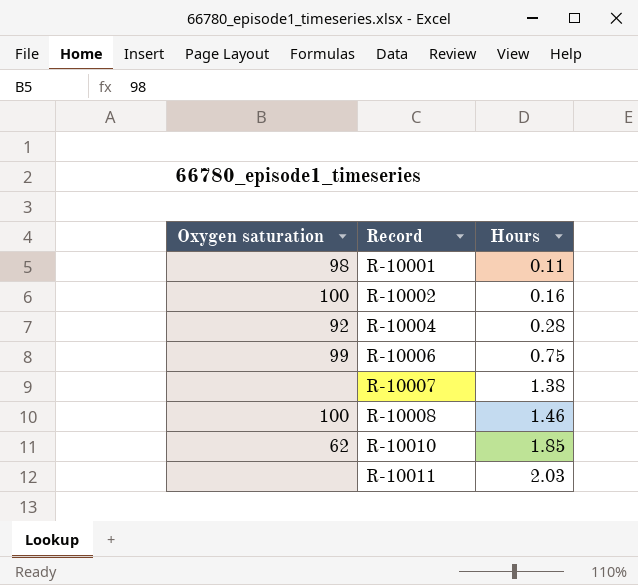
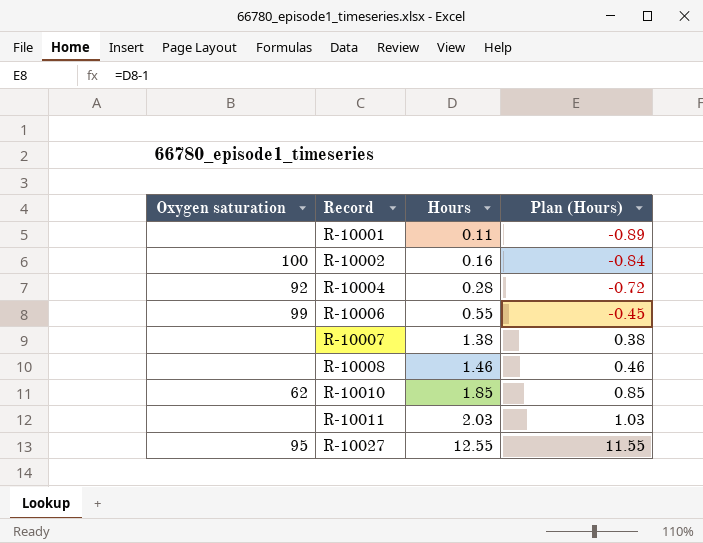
column Plan (Hours) | formula: none -> [Hours] - 1
R-10001 | Oxygen saturation: 98 -> none
R-10006 | Hours: 0.75 -> 0.55
R-10008 | Oxygen saturation: 100 -> none
row R-10027: none -> 95 | 12.55 | 11.55

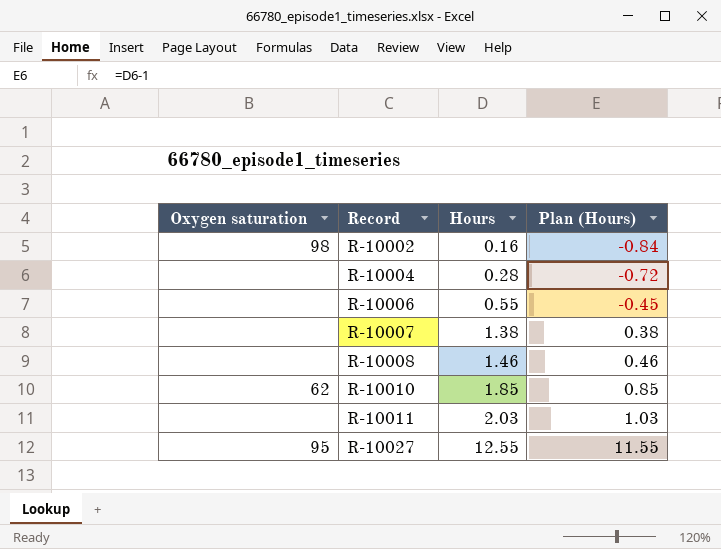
row R-10001: none | 0.11 | -0.89 -> none
R-10002 | Oxygen saturation: 100 -> 98
R-10004 | Oxygen saturation: 92 -> none
R-10006 | Oxygen saturation: 99 -> none

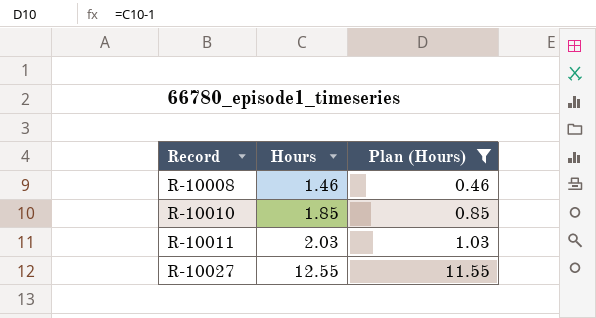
filter: none -> Plan (Hours) >= 0.46
column Oxygen saturation | position: 1 -> none

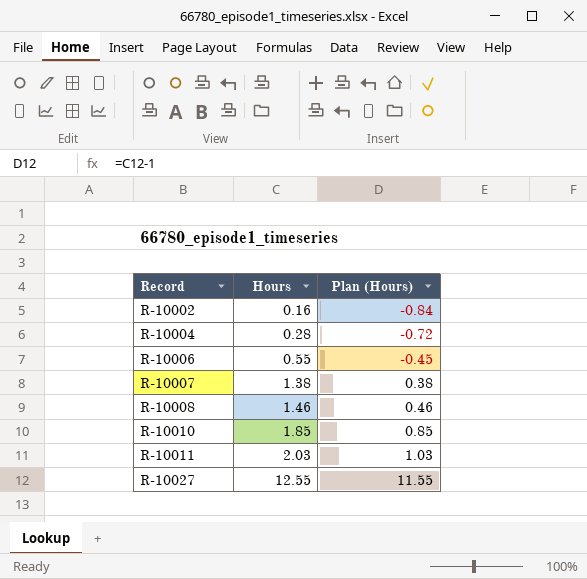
filter: Plan (Hours) >= 0.46 -> none

